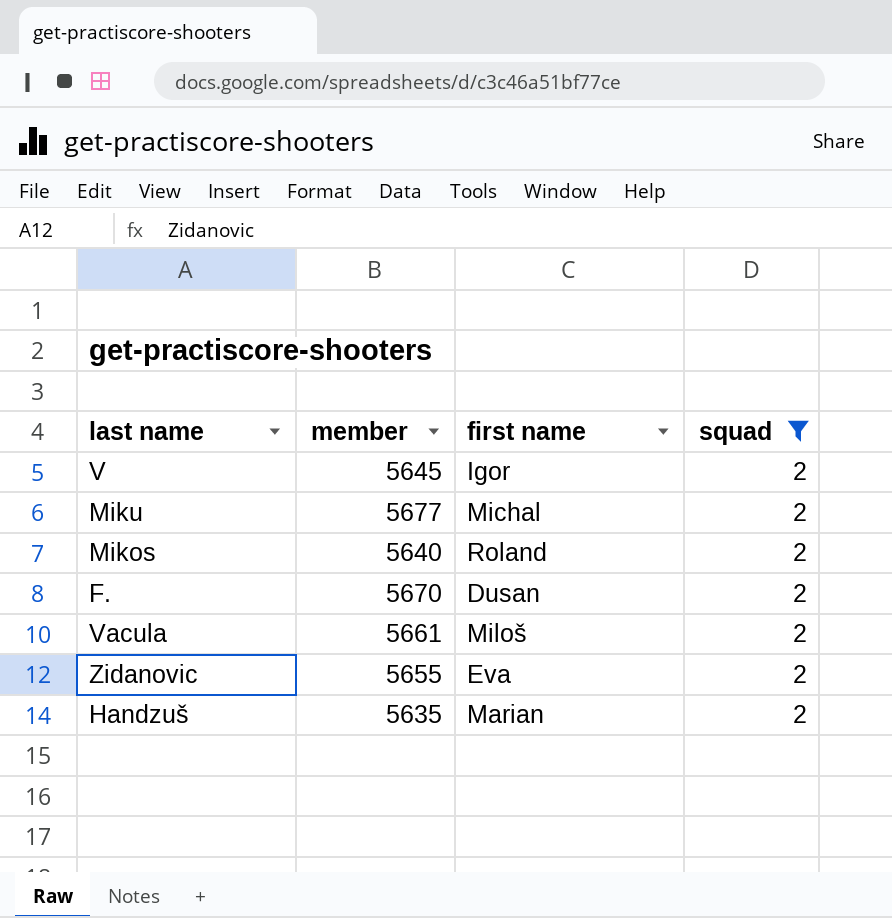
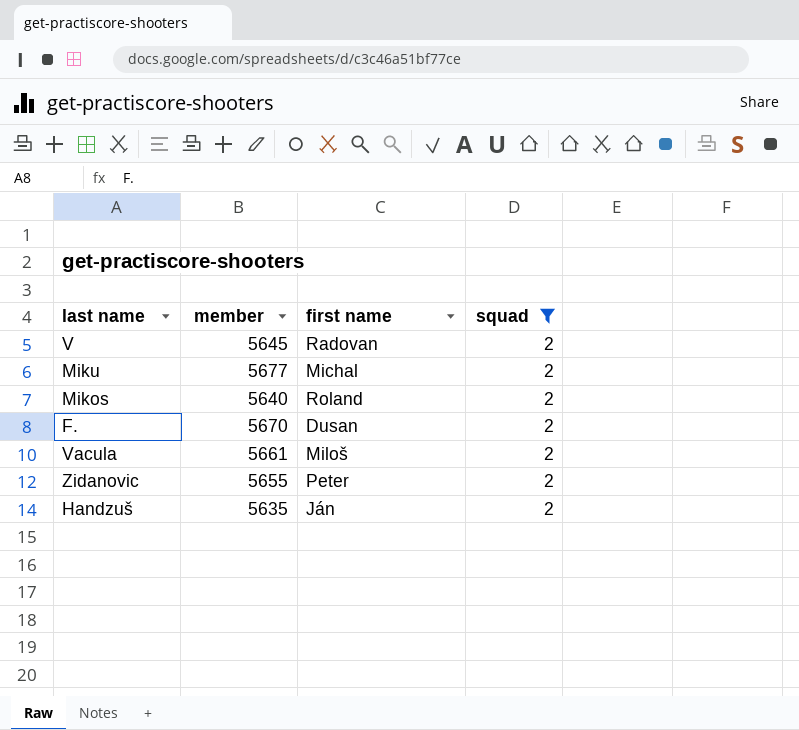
V | first name: Igor -> Radovan
Zidanovic | first name: Eva -> Peter
Handzuš | first name: Marian -> Ján

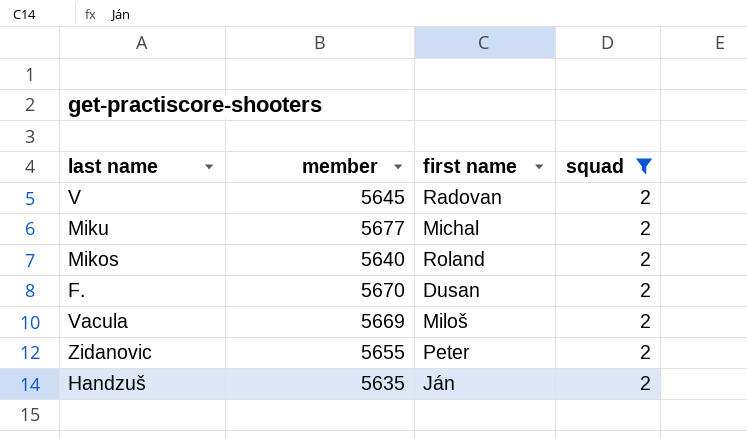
Vacula | member: 5661 -> 5669

